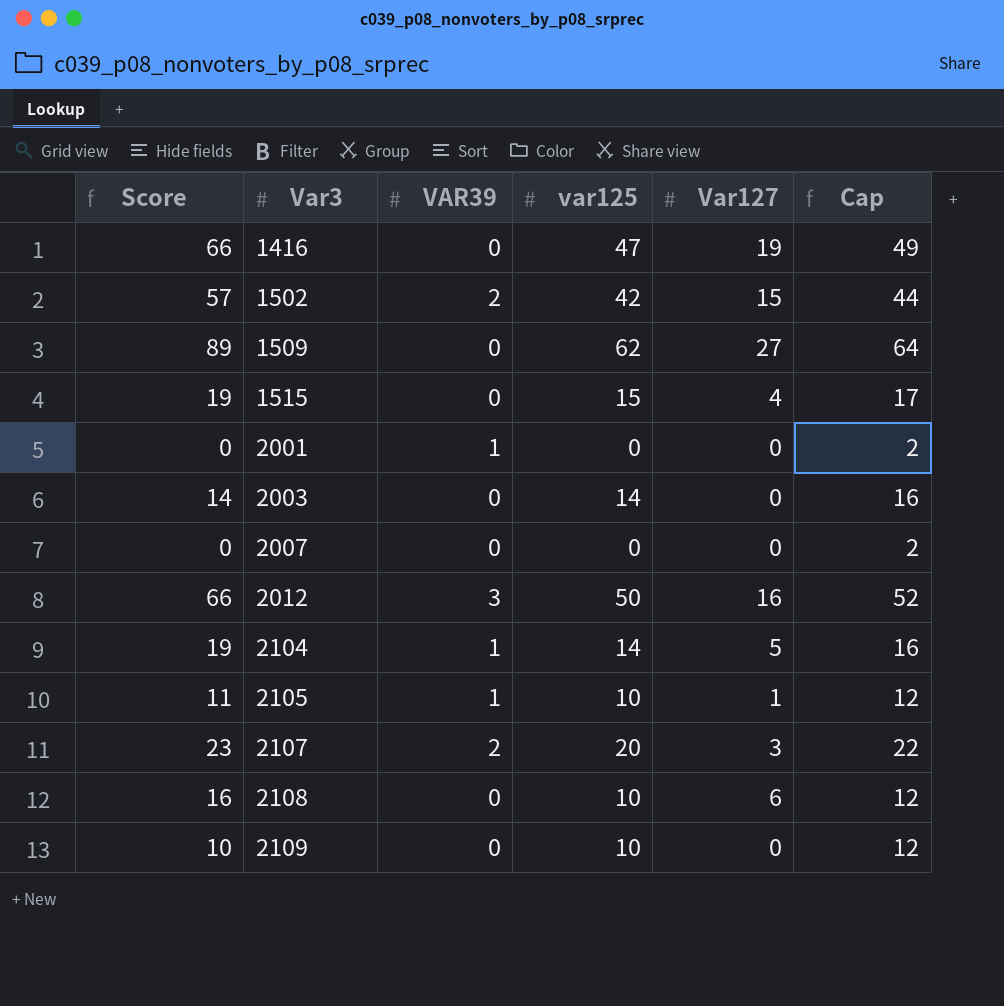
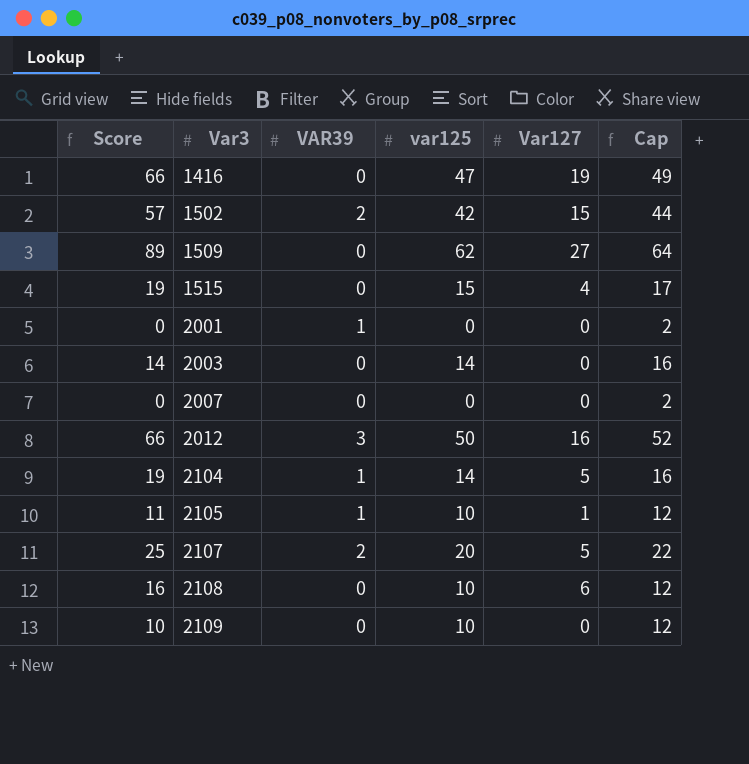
2107 | Score: 23 -> 25
2107 | Var127: 3 -> 5

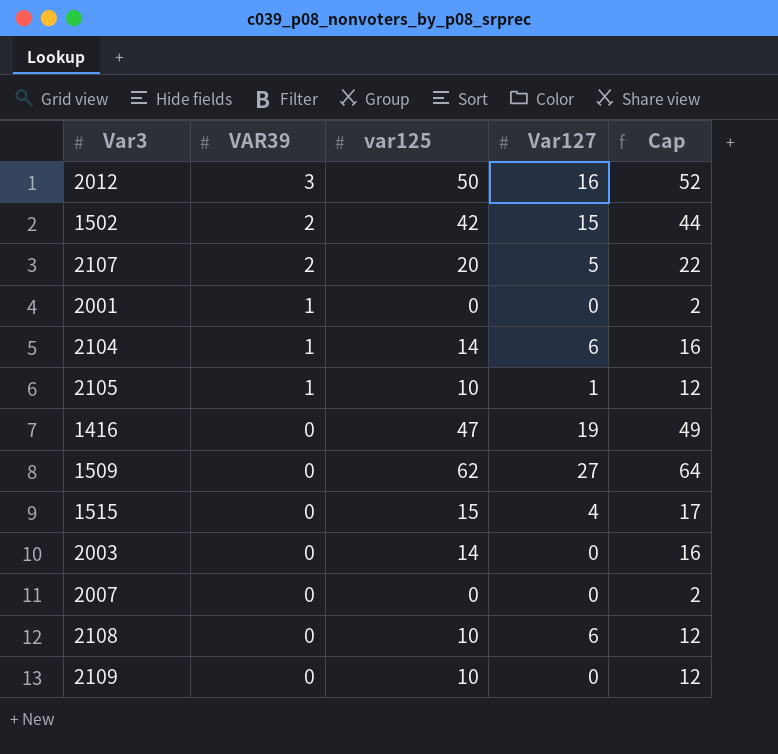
row order: Var3 ascending -> VAR39 descending
column Score | formula: [var125] + [Var127] -> none
2104 | Var127: 5 -> 6

